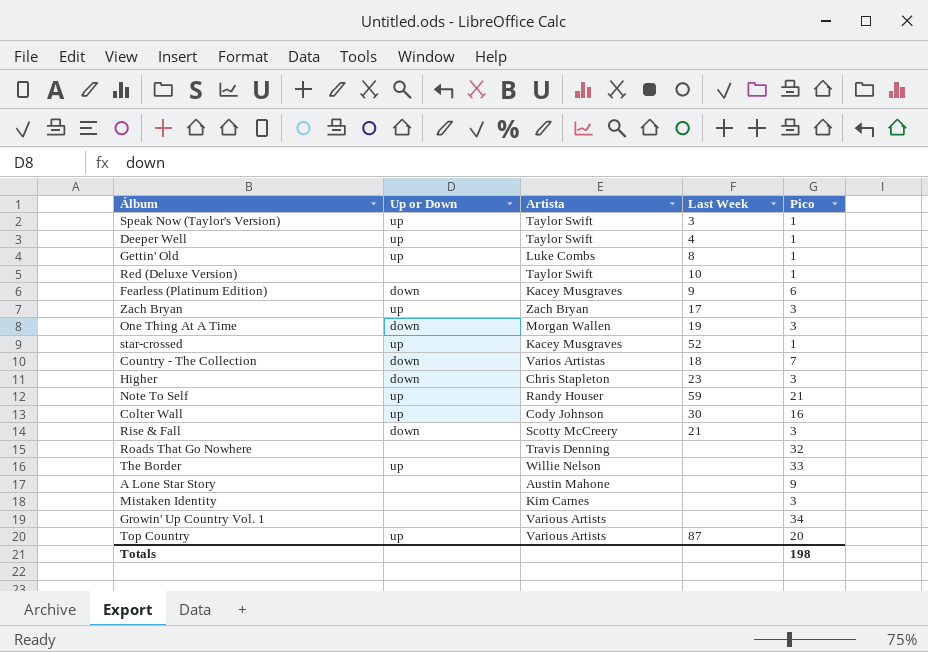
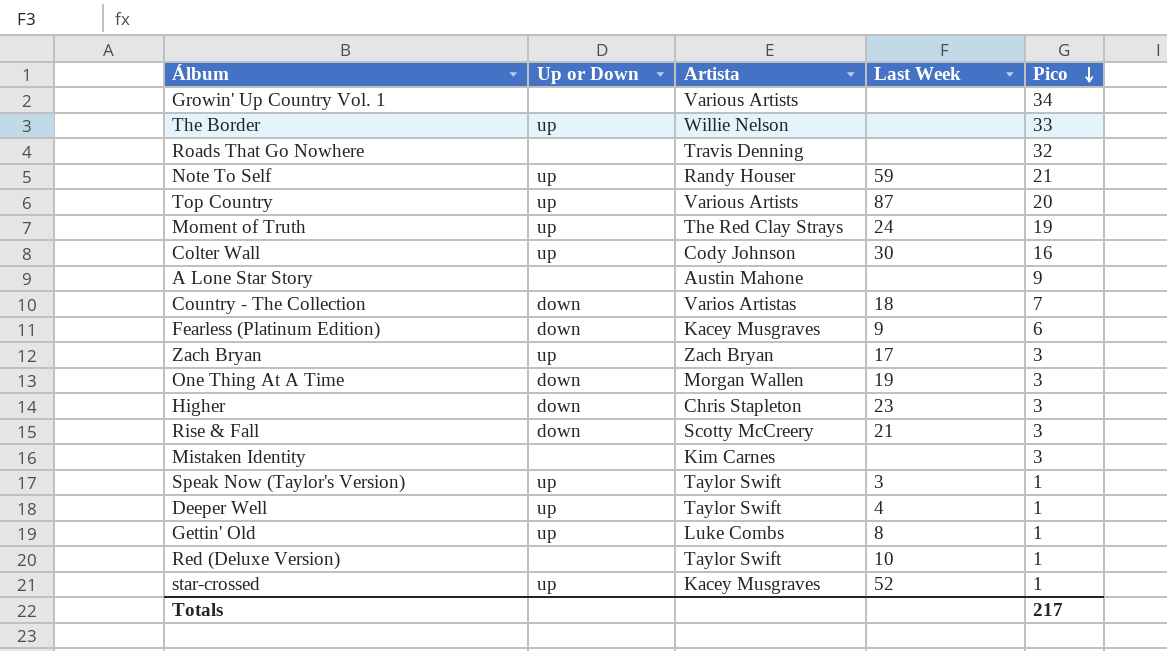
row order: none -> Pico descending
row Moment of Truth: none -> up | The Red Clay Strays | 24 | 19
Totals | Pico: 198 -> 217

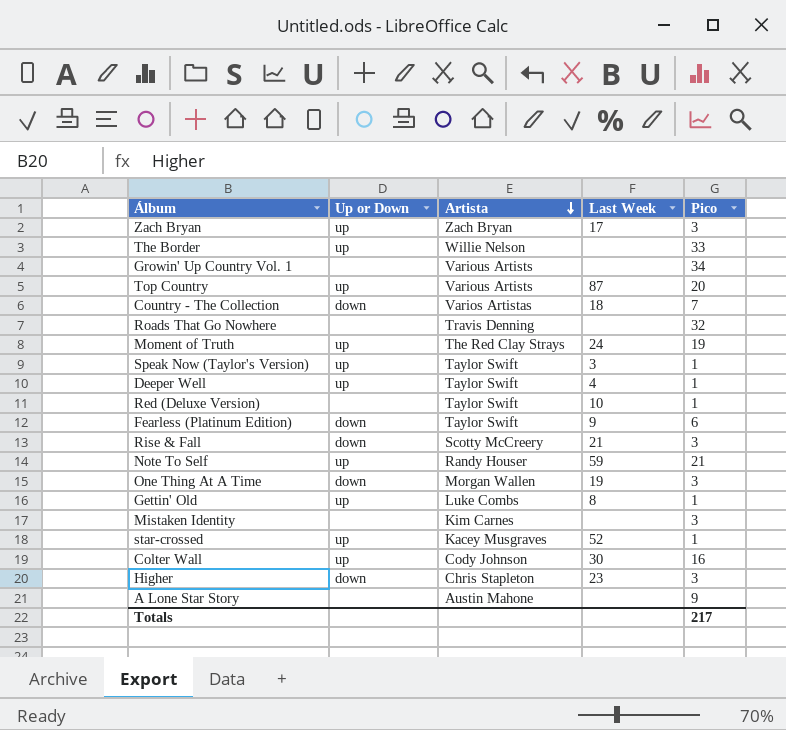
row order: Pico descending -> Artista descending
Fearless (Platinum Edition) | Artista: Kacey Musgraves -> Taylor Swift

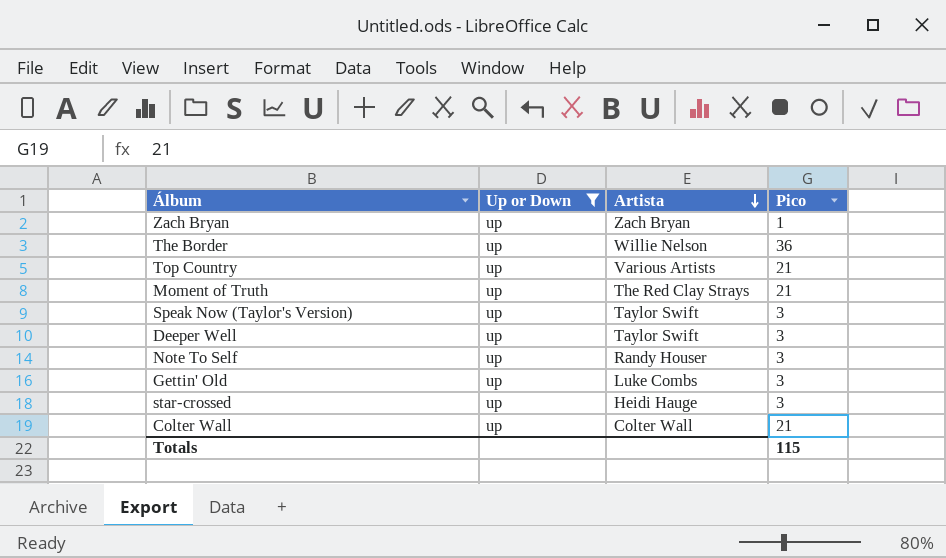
filter: none -> Up or Down = up
column Last Week | position: 4 -> none
Zach Bryan | Pico: 3 -> 1
The Border | Pico: 33 -> 36
Top Country | Pico: 20 -> 21
Moment of Truth | Pico: 19 -> 21
Speak Now (Taylor's Version) | Pico: 1 -> 3
Deeper Well | Pico: 1 -> 3
Note To Self | Pico: 21 -> 3
Gettin' Old | Pico: 1 -> 3
star-crossed | Artista: Kacey Musgraves -> Heidi Hauge
star-crossed | Pico: 1 -> 3
Colter Wall | Artista: Cody Johnson -> Colter Wall
Colter Wall | Pico: 16 -> 21
Totals | Pico: 217 -> 115

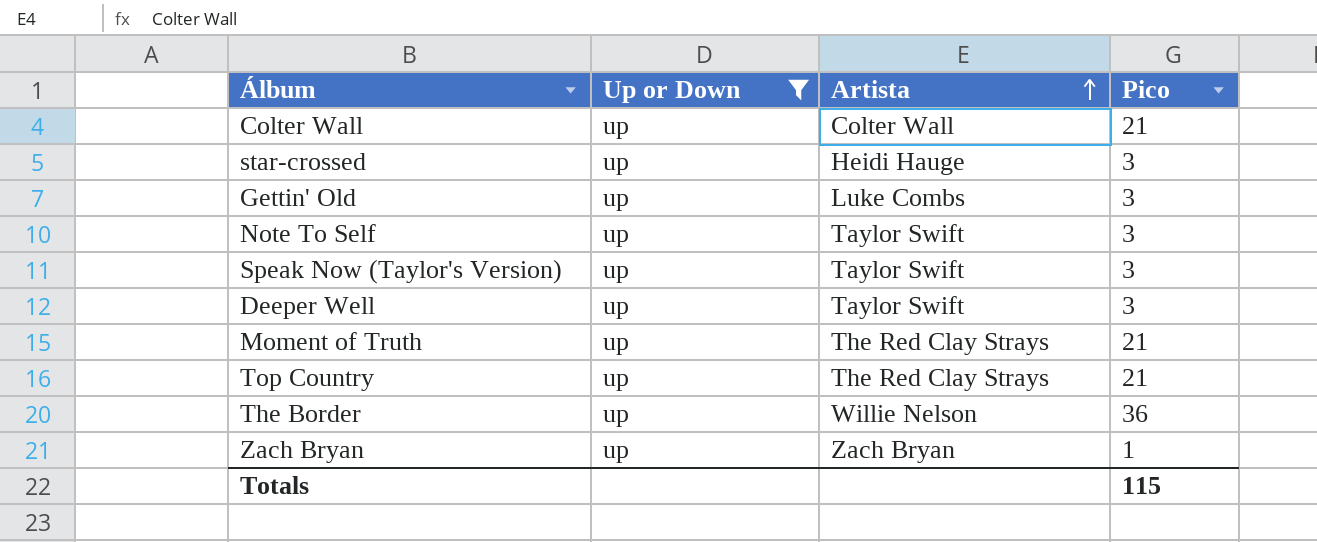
row order: Artista descending -> Artista ascending
Note To Self | Artista: Randy Houser -> Taylor Swift
Top Country | Artista: Various Artists -> The Red Clay Strays

